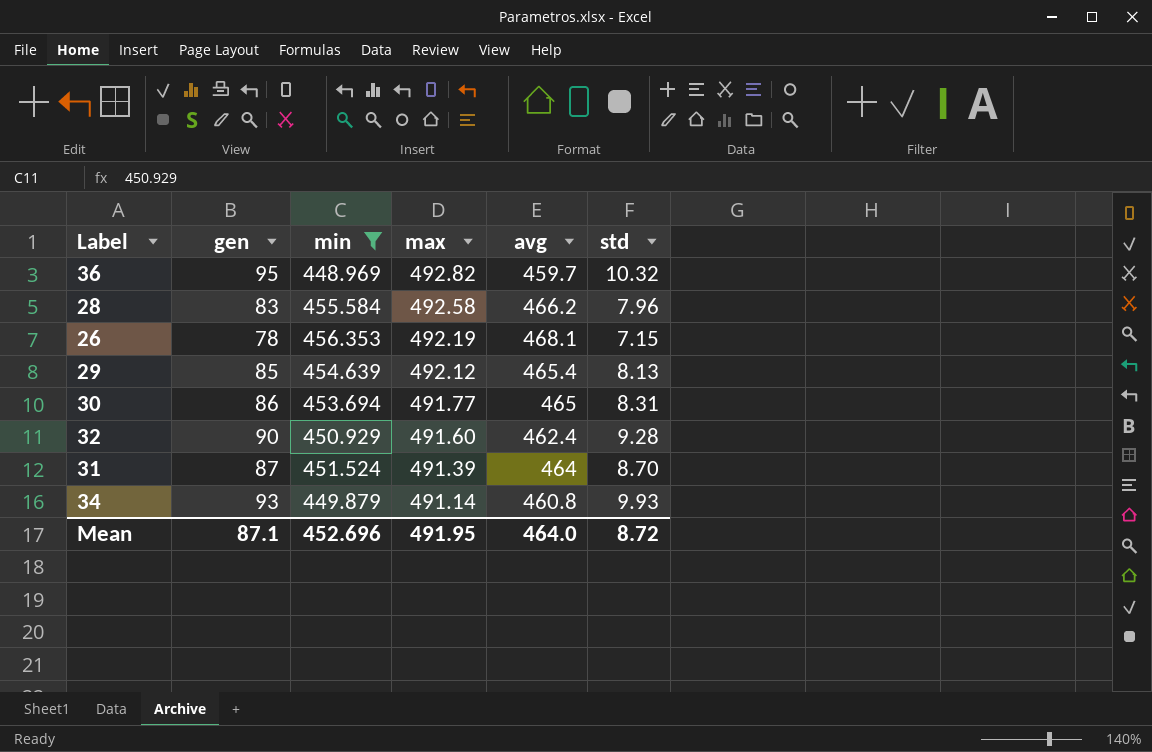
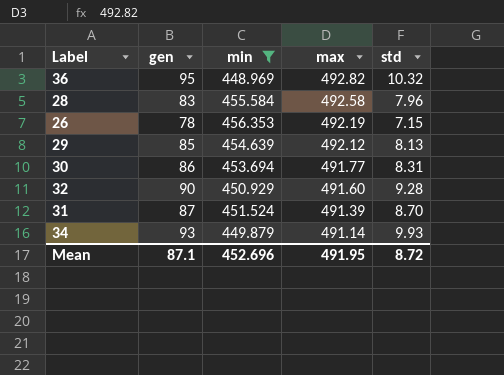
column avg | position: 5 -> none

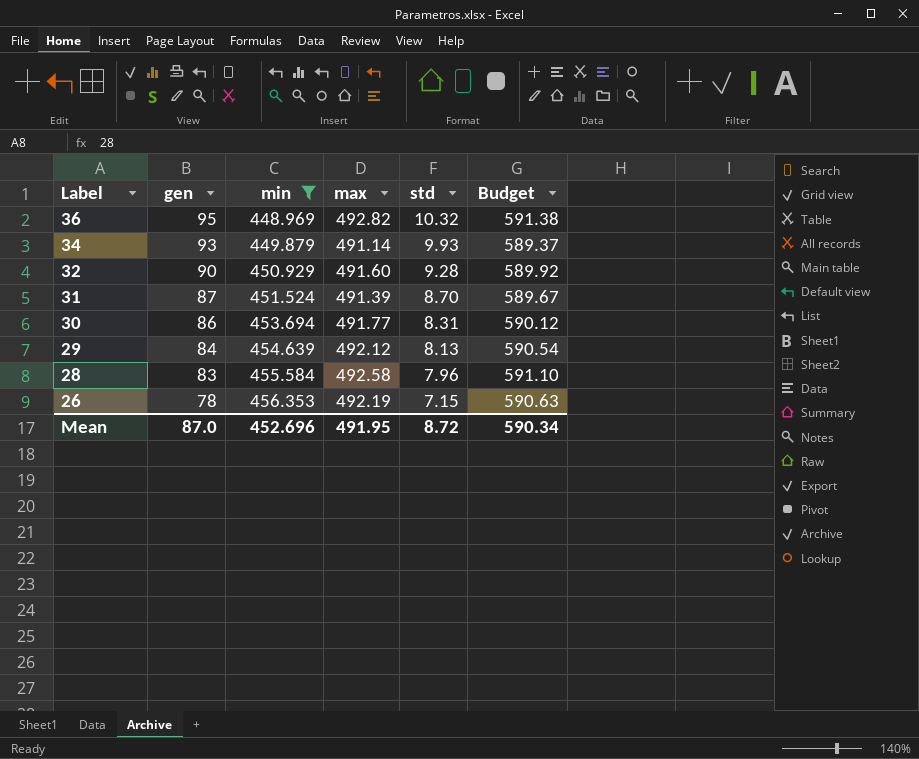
row order: max descending -> Label descending
column Budget | formula: none -> [max] * 1.2
29 | gen: 85 -> 84
Mean | gen: 87.1 -> 87.0

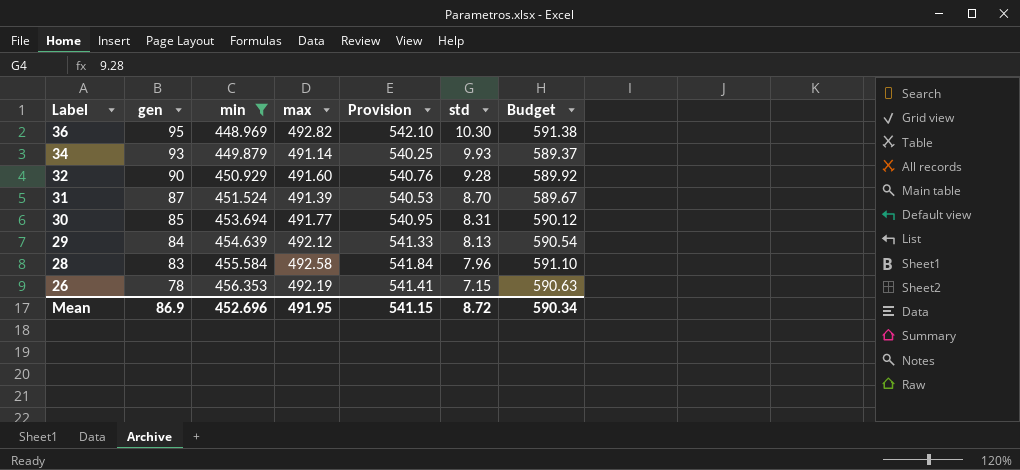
column Provision | formula: none -> [max] * 1.1
36 | std: 10.32 -> 10.30
30 | gen: 86 -> 85
Mean | gen: 87.0 -> 86.9

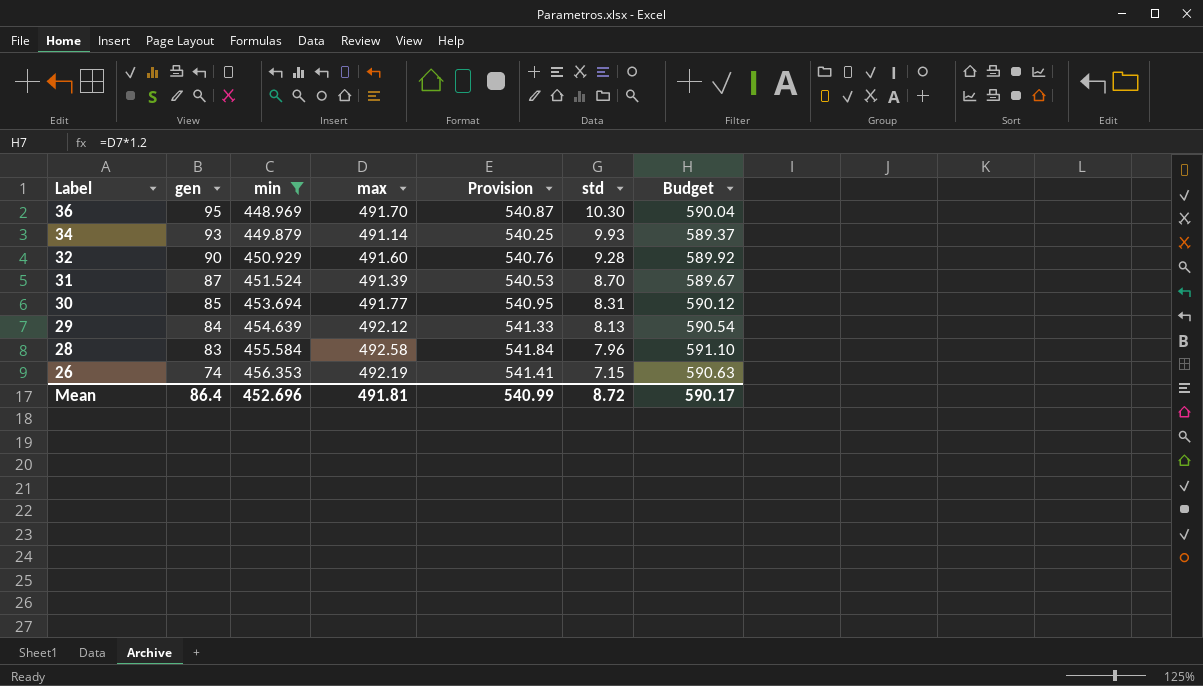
36 | max: 492.82 -> 491.70
36 | Provision: 542.10 -> 540.87
36 | Budget: 591.38 -> 590.04
26 | gen: 78 -> 74
Mean | gen: 86.9 -> 86.4
Mean | max: 491.95 -> 491.81
Mean | Provision: 541.15 -> 540.99
Mean | Budget: 590.34 -> 590.17

